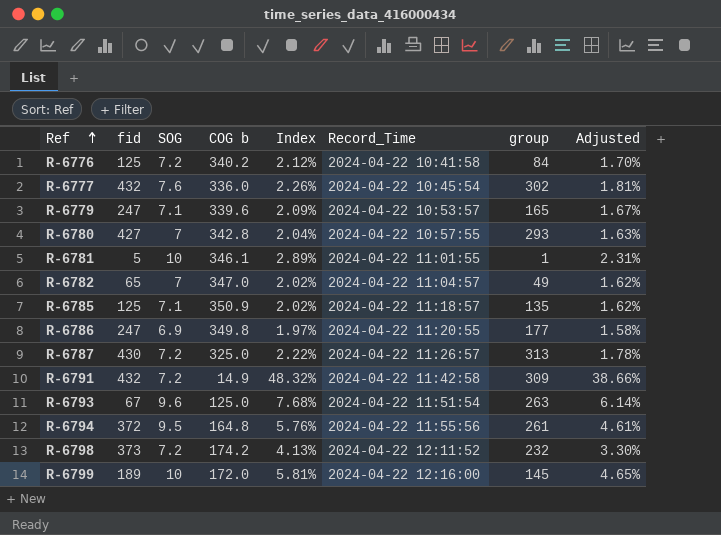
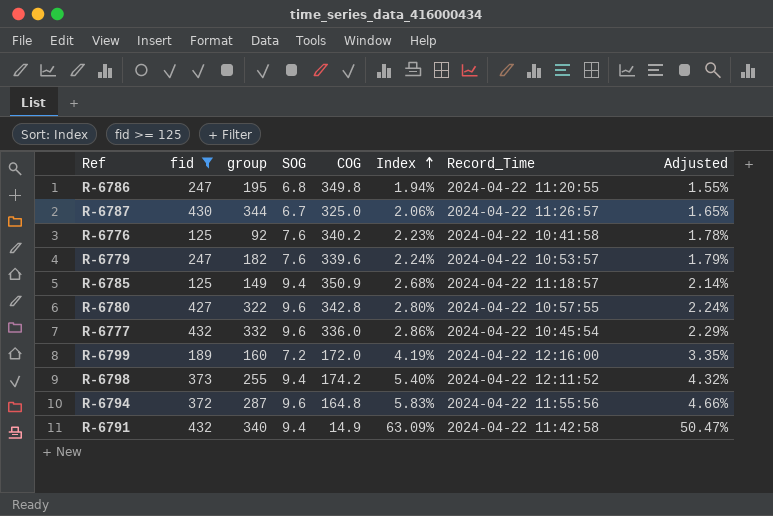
filter: none -> fid >= 125
row order: Ref ascending -> Index ascending
column group | position: 7 -> 3
column name: COG b -> COG
R-6786 | group: 177 -> 195
R-6786 | SOG: 6.9 -> 6.8
R-6786 | Index: 1.97% -> 1.94%
R-6786 | Adjusted: 1.58% -> 1.55%
R-6787 | group: 313 -> 344
R-6787 | SOG: 7.2 -> 6.7
R-6787 | Index: 2.22% -> 2.06%
R-6787 | Adjusted: 1.78% -> 1.65%
R-6776 | group: 84 -> 92
R-6776 | SOG: 7.2 -> 7.6
R-6776 | Index: 2.12% -> 2.23%
R-6776 | Adjusted: 1.70% -> 1.78%
R-6779 | group: 165 -> 182
R-6779 | SOG: 7.1 -> 7.6
R-6779 | Index: 2.09% -> 2.24%
R-6779 | Adjusted: 1.67% -> 1.79%
R-6785 | group: 135 -> 149
R-6785 | SOG: 7.1 -> 9.4
R-6785 | Index: 2.02% -> 2.68%
R-6785 | Adjusted: 1.62% -> 2.14%
R-6780 | group: 293 -> 322
R-6780 | SOG: 7 -> 9.6
R-6780 | Index: 2.04% -> 2.80%
R-6780 | Adjusted: 1.63% -> 2.24%
R-6777 | group: 302 -> 332
R-6777 | SOG: 7.6 -> 9.6
R-6777 | Index: 2.26% -> 2.86%
R-6777 | Adjusted: 1.81% -> 2.29%
R-6799 | group: 145 -> 160
R-6799 | SOG: 10 -> 7.2
R-6799 | Index: 5.81% -> 4.19%
R-6799 | Adjusted: 4.65% -> 3.35%
R-6798 | group: 232 -> 255
R-6798 | SOG: 7.2 -> 9.4
R-6798 | Index: 4.13% -> 5.40%
R-6798 | Adjusted: 3.30% -> 4.32%
R-6794 | group: 261 -> 287
R-6794 | SOG: 9.5 -> 9.6
R-6794 | Index: 5.76% -> 5.83%
R-6794 | Adjusted: 4.61% -> 4.66%
R-6791 | group: 309 -> 340
R-6791 | SOG: 7.2 -> 9.4
R-6791 | Index: 48.32% -> 63.09%
R-6791 | Adjusted: 38.66% -> 50.47%

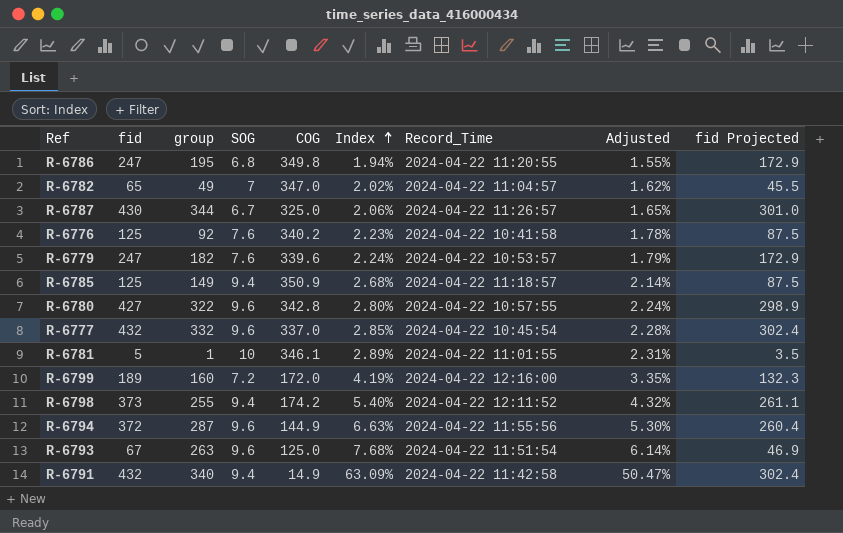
filter: fid >= 125 -> none
column fid Projected | formula: none -> [fid] * 0.7
R-6777 | COG: 336.0 -> 337.0
R-6777 | Index: 2.86% -> 2.85%
R-6777 | Adjusted: 2.29% -> 2.28%
R-6794 | COG: 164.8 -> 144.9
R-6794 | Index: 5.83% -> 6.63%
R-6794 | Adjusted: 4.66% -> 5.30%

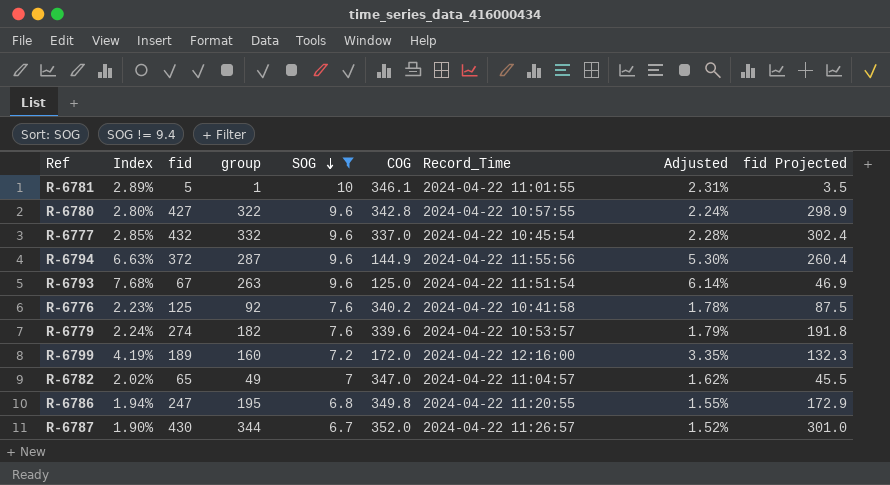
filter: none -> SOG != 9.4
row order: Index ascending -> SOG descending
column Index | position: 6 -> 2
R-6779 | fid: 247 -> 274
R-6779 | fid Projected: 172.9 -> 191.8
R-6787 | Index: 2.06% -> 1.90%
R-6787 | COG: 325.0 -> 352.0
R-6787 | Adjusted: 1.65% -> 1.52%

